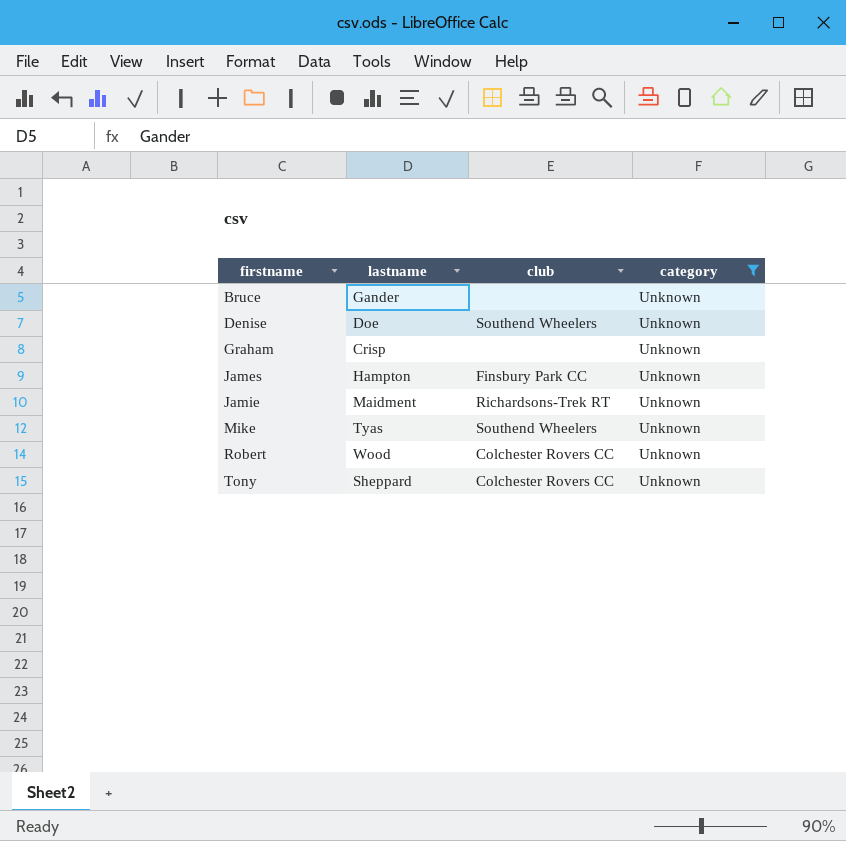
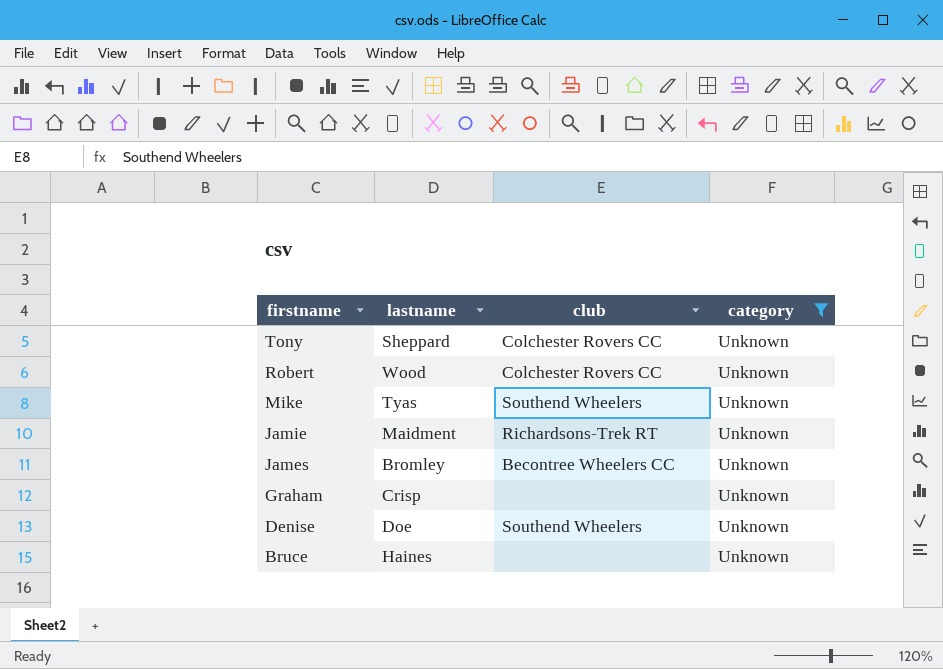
row order: firstname ascending -> firstname descending
James | lastname: Hampton -> Bromley
James | club: Finsbury Park CC -> Becontree Wheelers CC
Bruce | lastname: Gander -> Haines

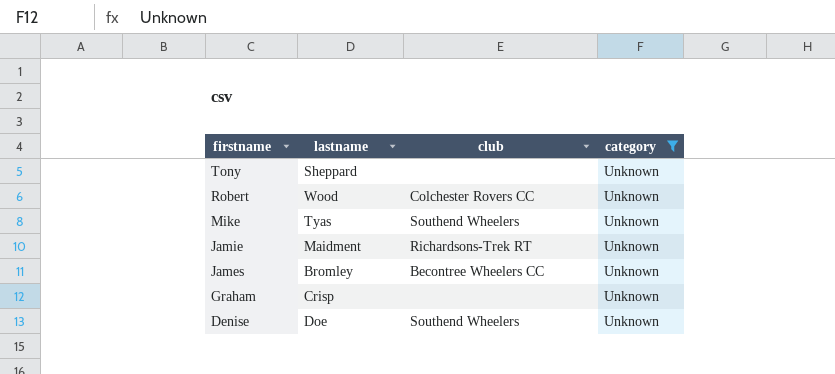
row Bruce: Haines | none | Unknown -> none
Tony | club: Colchester Rovers CC -> none

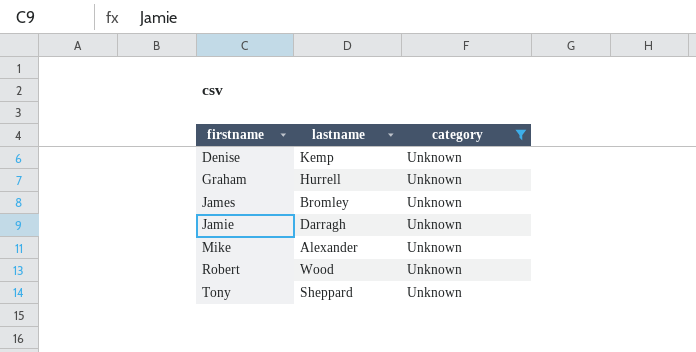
row order: firstname descending -> firstname ascending
column club | position: 3 -> none
Denise | lastname: Doe -> Kemp
Graham | lastname: Crisp -> Hurrell
Jamie | lastname: Maidment -> Darragh
Mike | lastname: Tyas -> Alexander

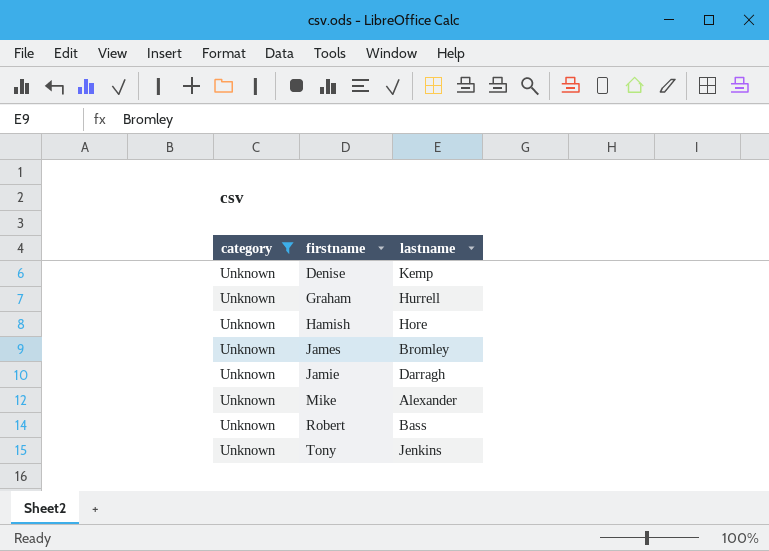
column category | position: 3 -> 1
row Hamish: none -> Unknown | Hore
Robert | lastname: Wood -> Bass
Tony | lastname: Sheppard -> Jenkins

